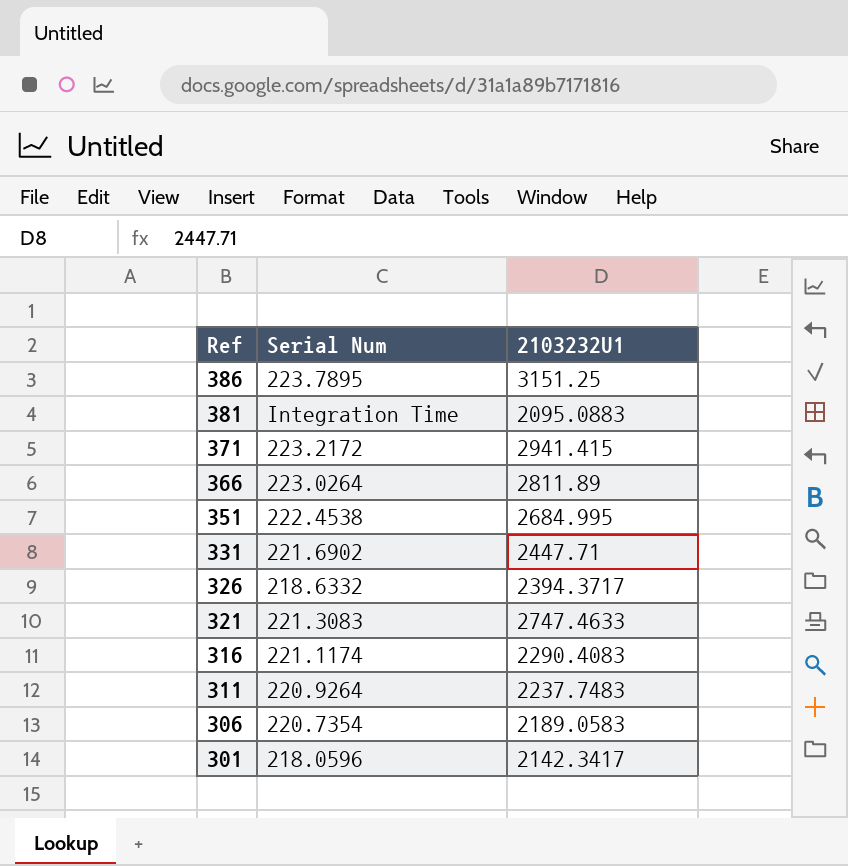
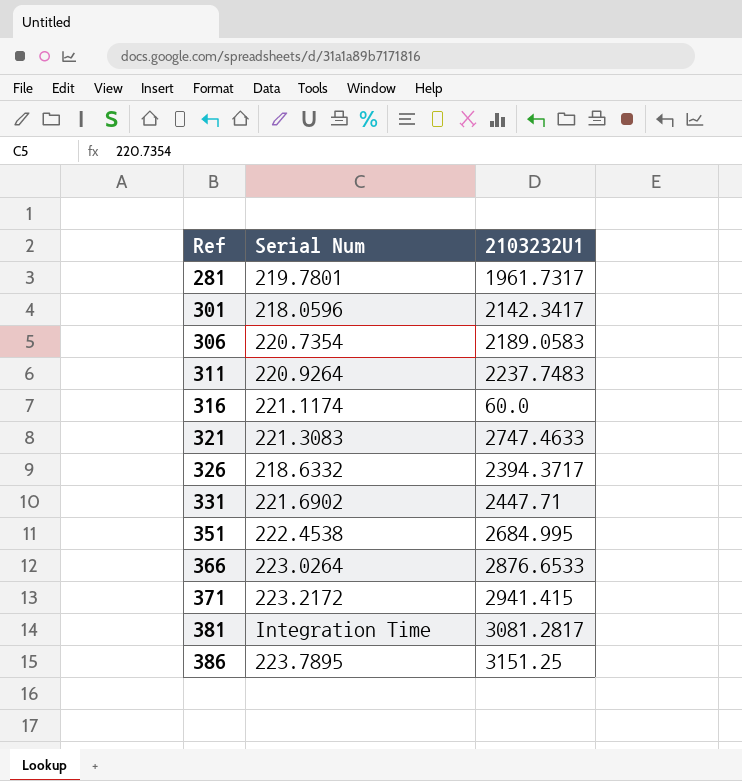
row order: Ref descending -> Ref ascending
row 281: none -> 219.7801 | 1961.7317
316 | 2103232U1: 2290.4083 -> 60.0
366 | 2103232U1: 2811.89 -> 2876.6533
381 | 2103232U1: 2095.0883 -> 3081.2817

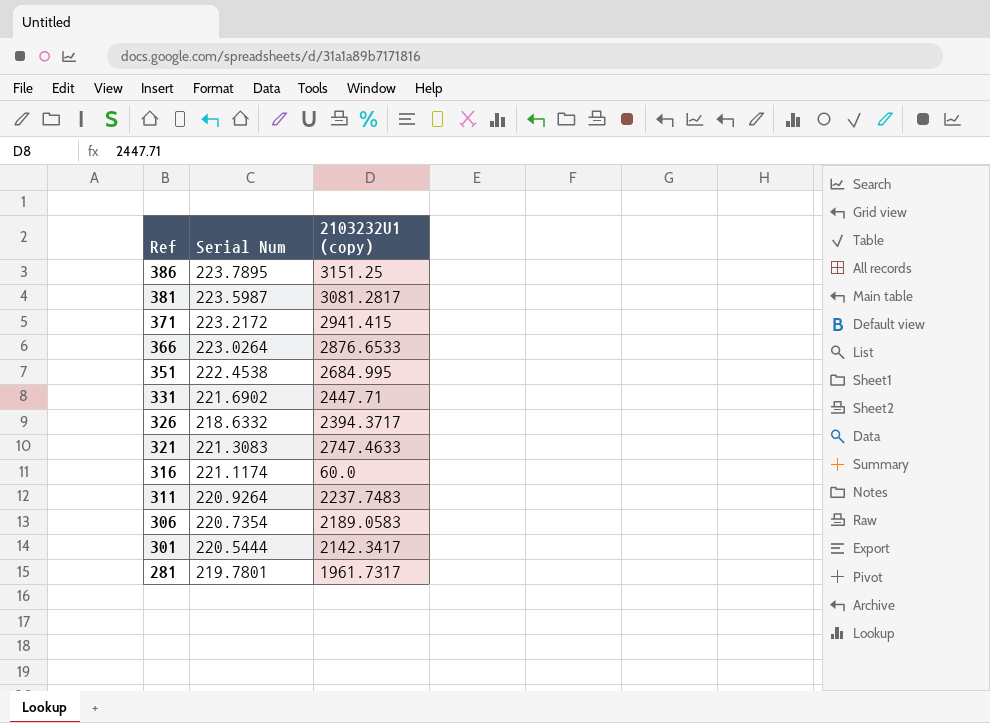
row order: Ref ascending -> Ref descending
column name: 2103232U1 -> 2103232U1 (copy)
381 | Serial Num: Integration Time -> 223.5987
301 | Serial Num: 218.0596 -> 220.5444

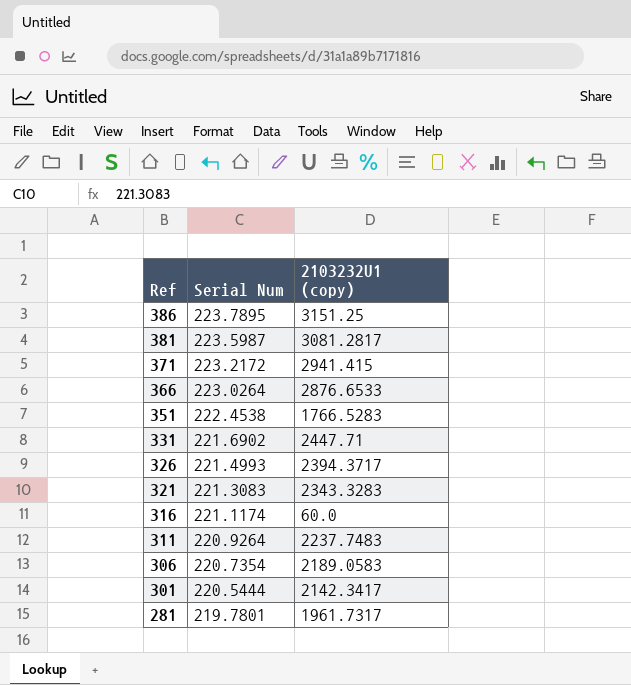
351 | 2103232U1 (copy): 2684.995 -> 1766.5283
326 | Serial Num: 218.6332 -> 221.4993
321 | 2103232U1 (copy): 2747.4633 -> 2343.3283

